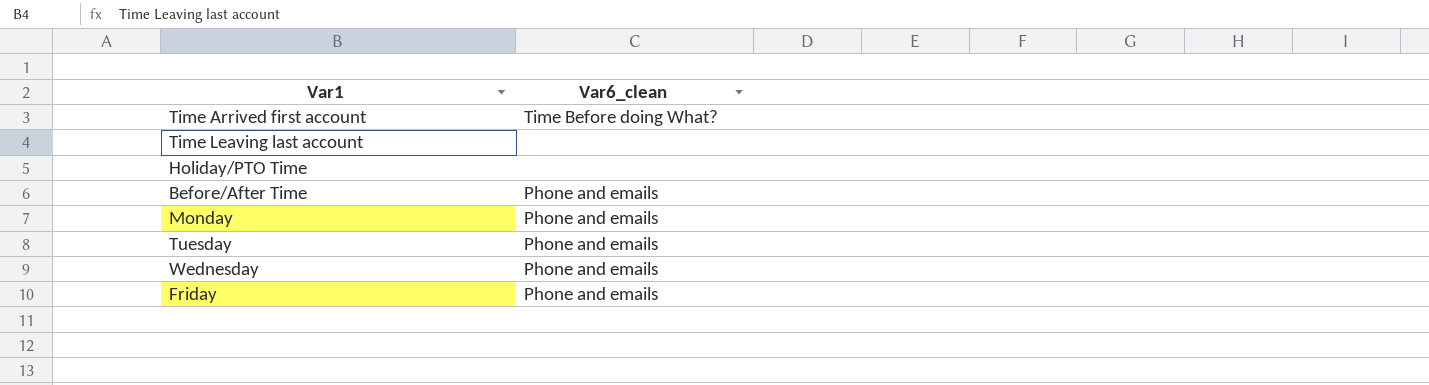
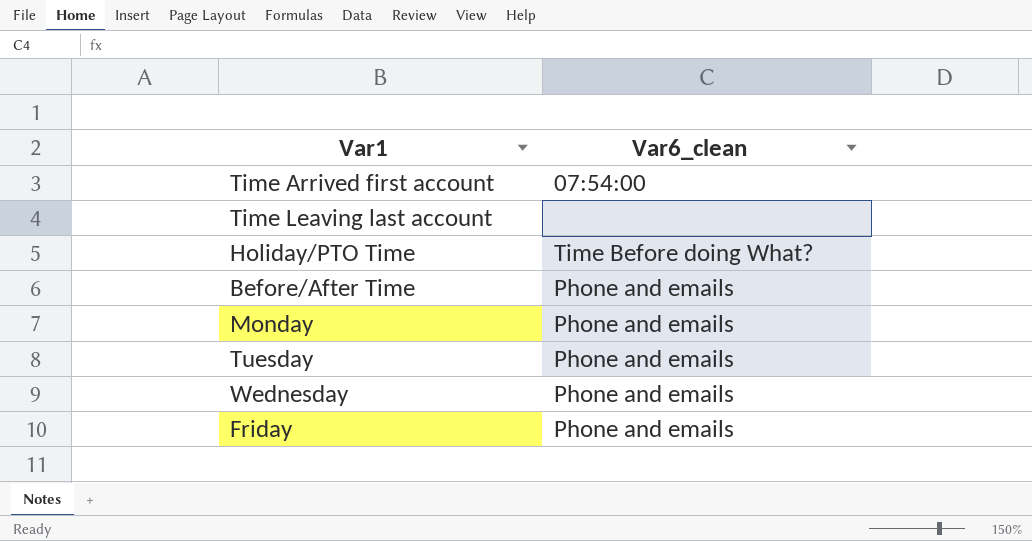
Time Arrived first account | Var6_clean: Time Before doing What? -> 07:54:00
Holiday/PTO Time | Var6_clean: none -> Time Before doing What?

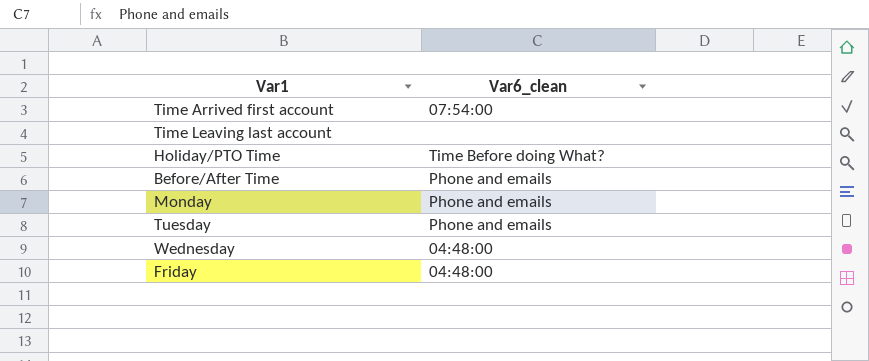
Wednesday | Var6_clean: Phone and emails -> 04:48:00
Friday | Var6_clean: Phone and emails -> 04:48:00

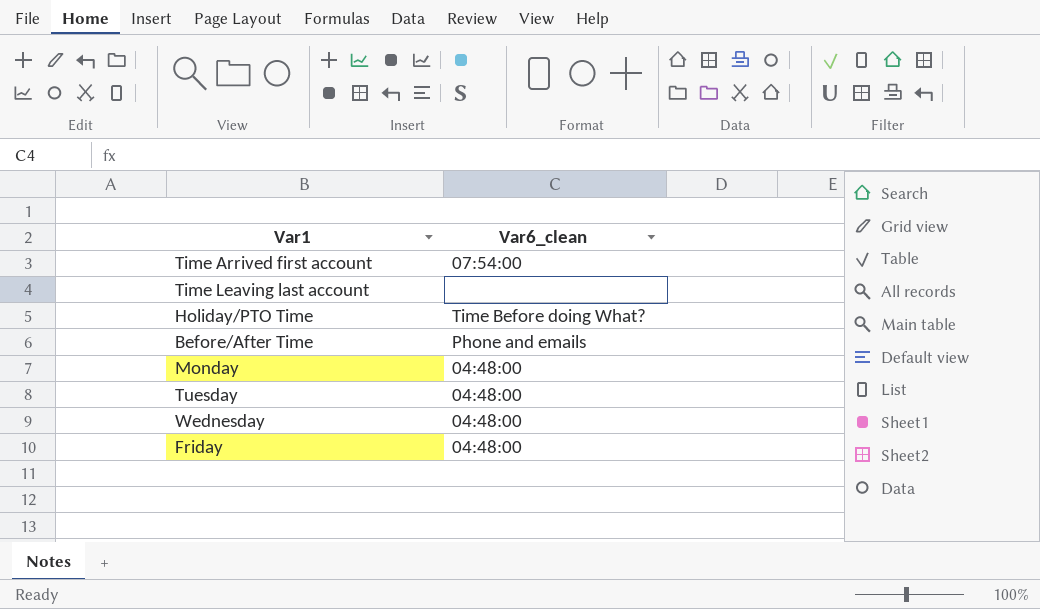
Monday | Var6_clean: Phone and emails -> 04:48:00
Tuesday | Var6_clean: Phone and emails -> 04:48:00

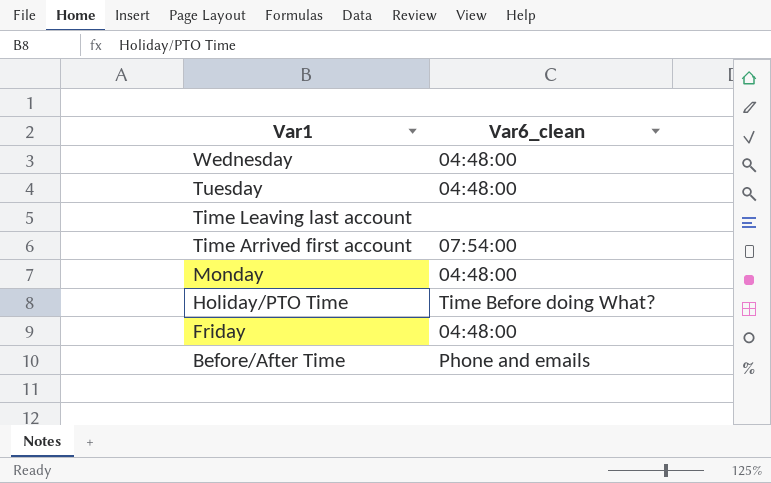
row order: none -> Var1 descending

